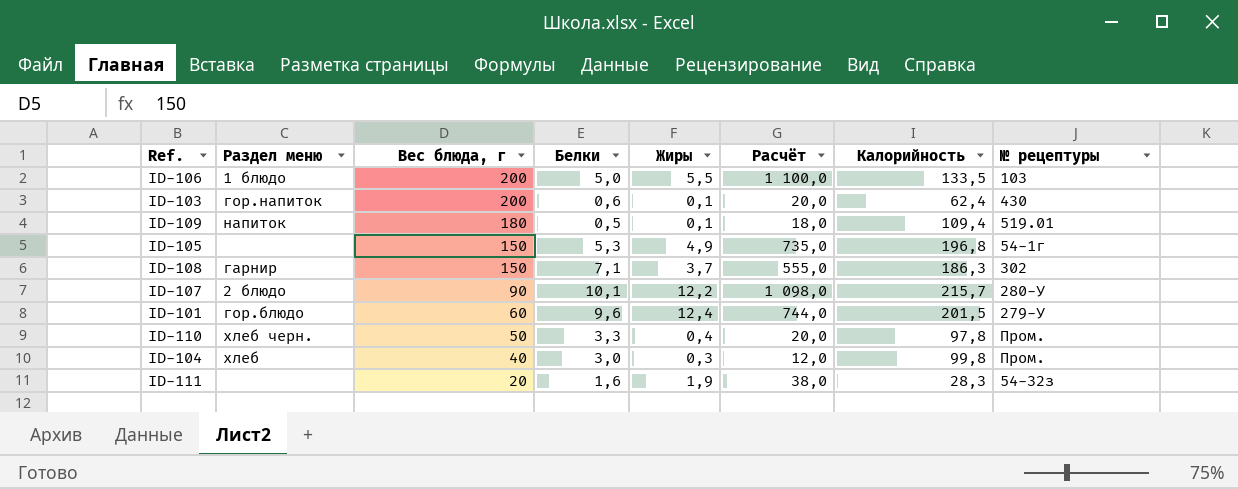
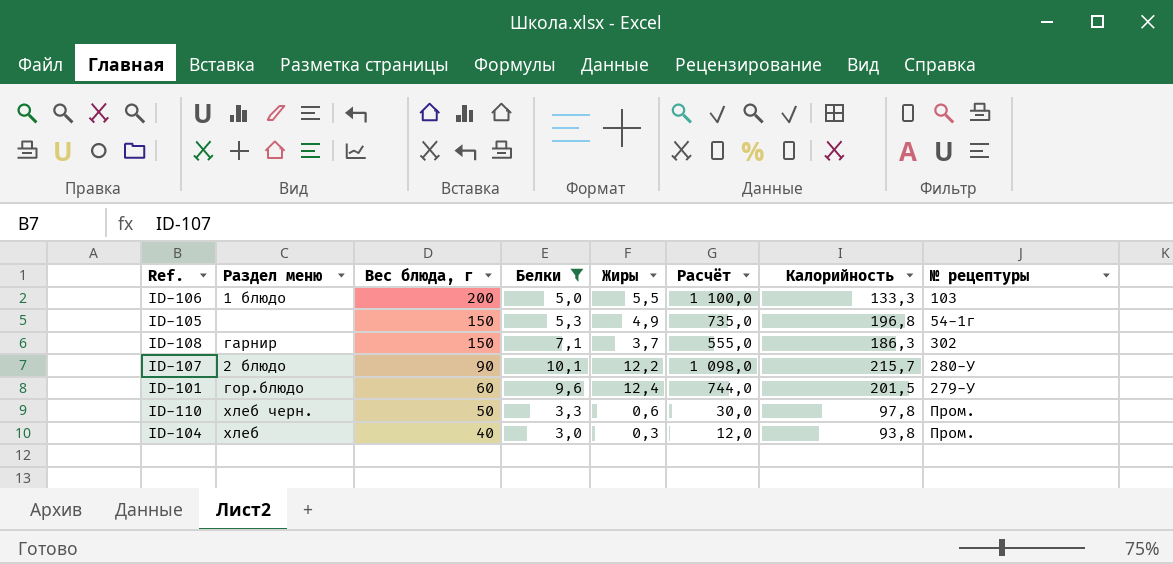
filter: none -> Белки >= 3,0
ID-106 | Калорийность: 133,5 -> 133,3
ID-110 | Жиры: 0,4 -> 0,6
ID-110 | Расчёт: 20,0 -> 30,0
ID-104 | Калорийность: 99,8 -> 93,8

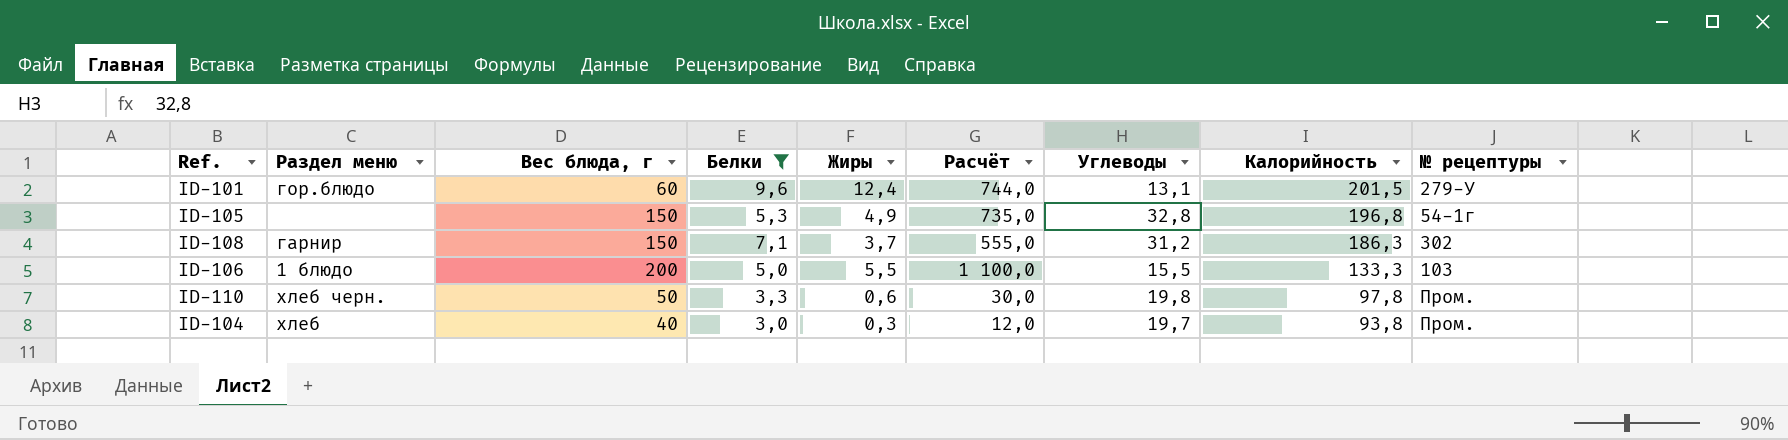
row order: Вес блюда, г descending -> Калорийность descending
column Углеводы | position: none -> 7
row ID-107: 2 блюдо | 90 | 10,1 | 12,2 | 1 098,0 | 215,7 | 280-У -> none

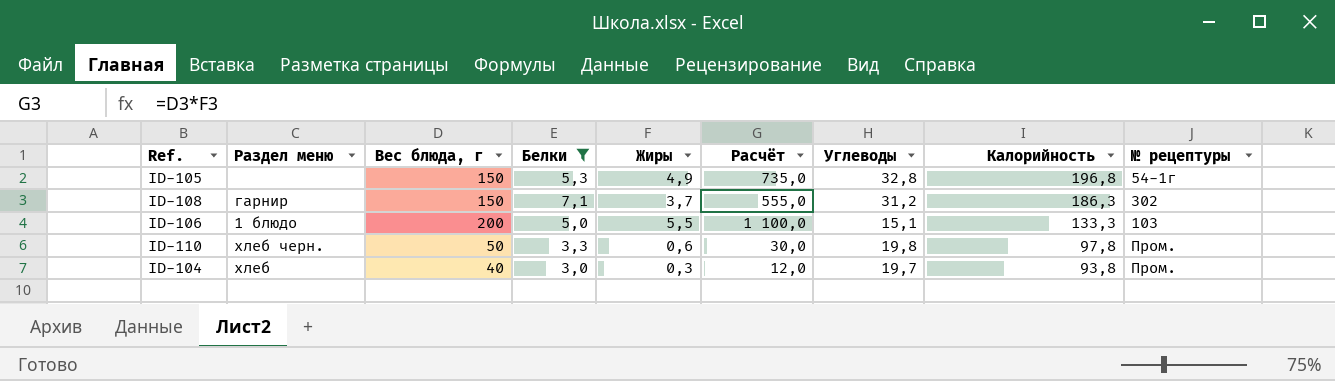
row ID-101: гор.блюдо | 60 | 9,6 | 12,4 | 744,0 | 13,1 | 201,5 | 279-У -> none
ID-106 | Углеводы: 15,5 -> 15,1

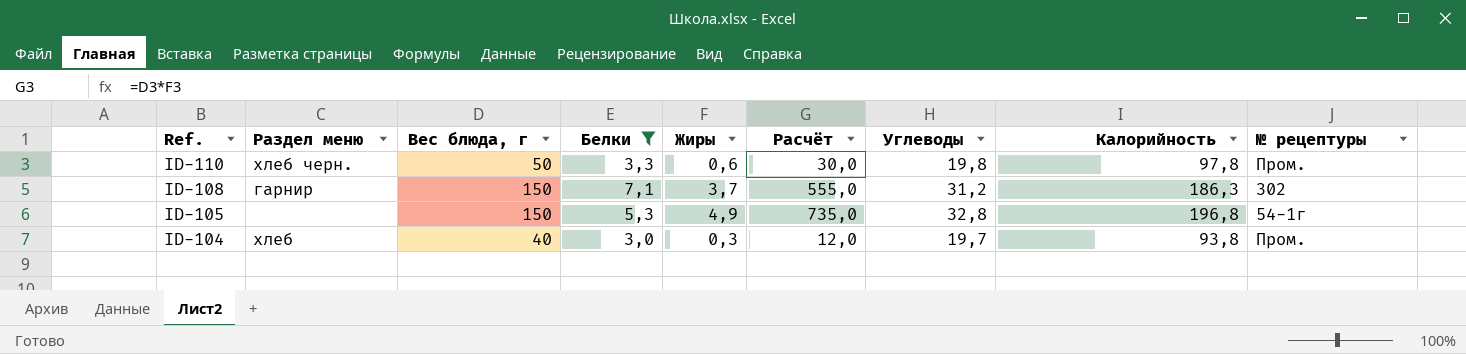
row order: Калорийность descending -> Ref. descending
row ID-106: 1 блюдо | 200 | 5,0 | 5,5 | 1 100,0 | 15,1 | 133,3 | 103 -> none

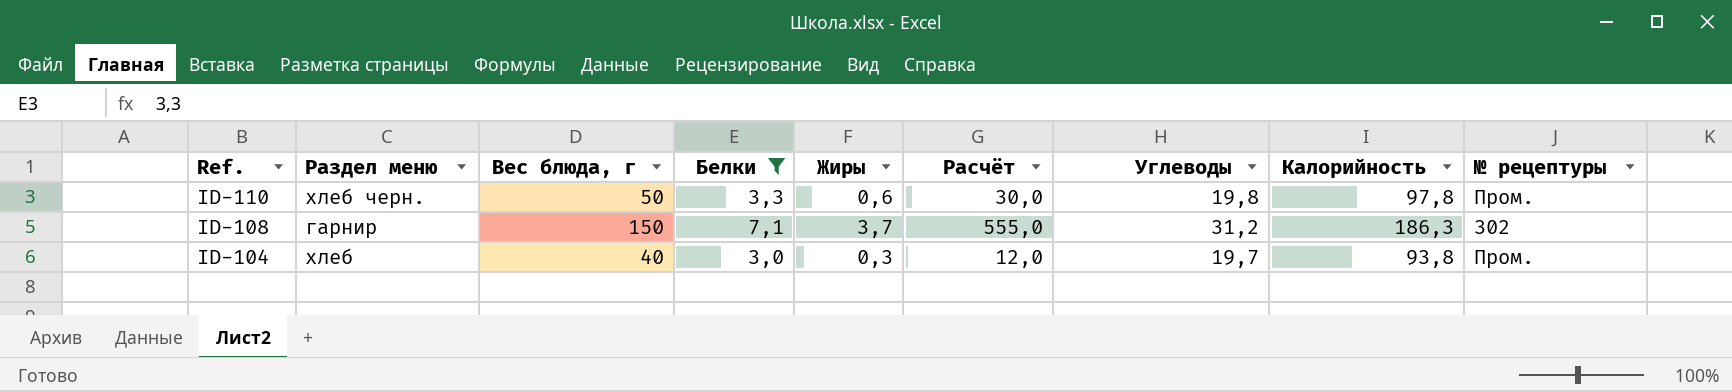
row ID-105: none | 150 | 5,3 | 4,9 | 735,0 | 32,8 | 196,8 | 54-1г -> none

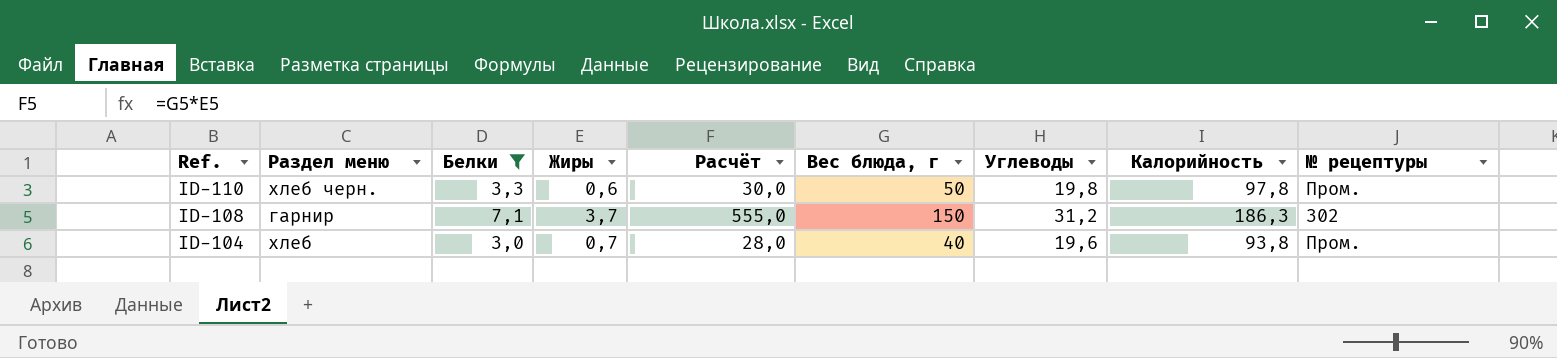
column Вес блюда, г | position: 3 -> 6
ID-104 | Жиры: 0,3 -> 0,7
ID-104 | Расчёт: 12,0 -> 28,0
ID-104 | Углеводы: 19,7 -> 19,6

